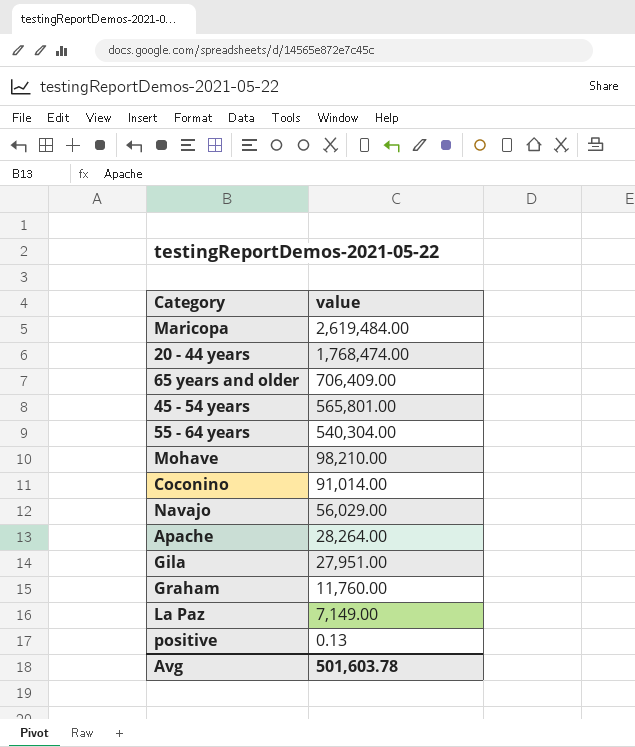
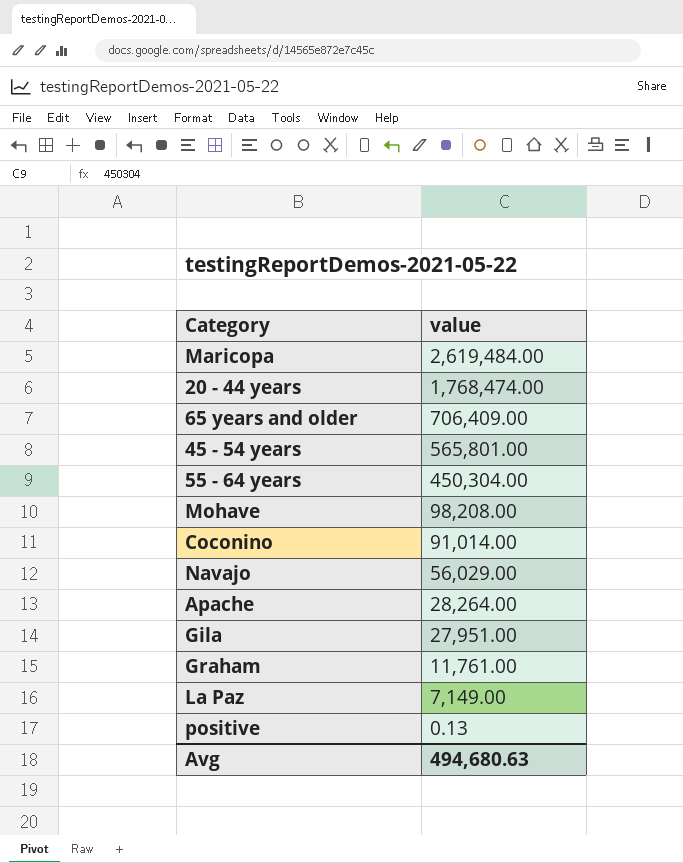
55 - 64 years | value: 540,304.00 -> 450,304.00
Mohave | value: 98,210.00 -> 98,208.00
Graham | value: 11,760.00 -> 11,761.00
Avg | value: 501,603.78 -> 494,680.63

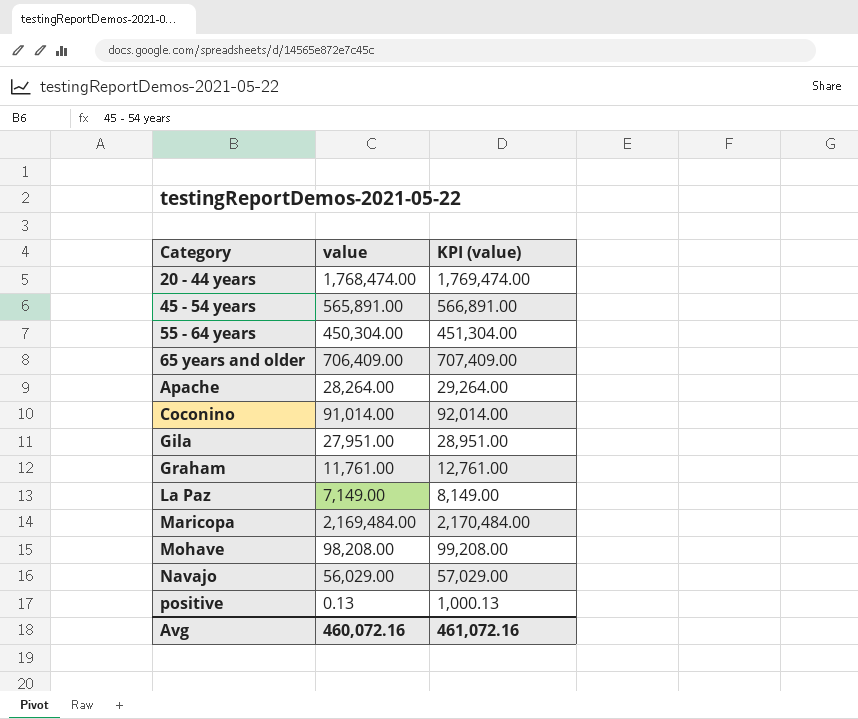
row order: value descending -> Category ascending
column KPI (value) | formula: none -> [value] + 1000
45 - 54 years | value: 565,801.00 -> 565,891.00
Maricopa | value: 2,619,484.00 -> 2,169,484.00
Avg | value: 494,680.63 -> 460,072.16

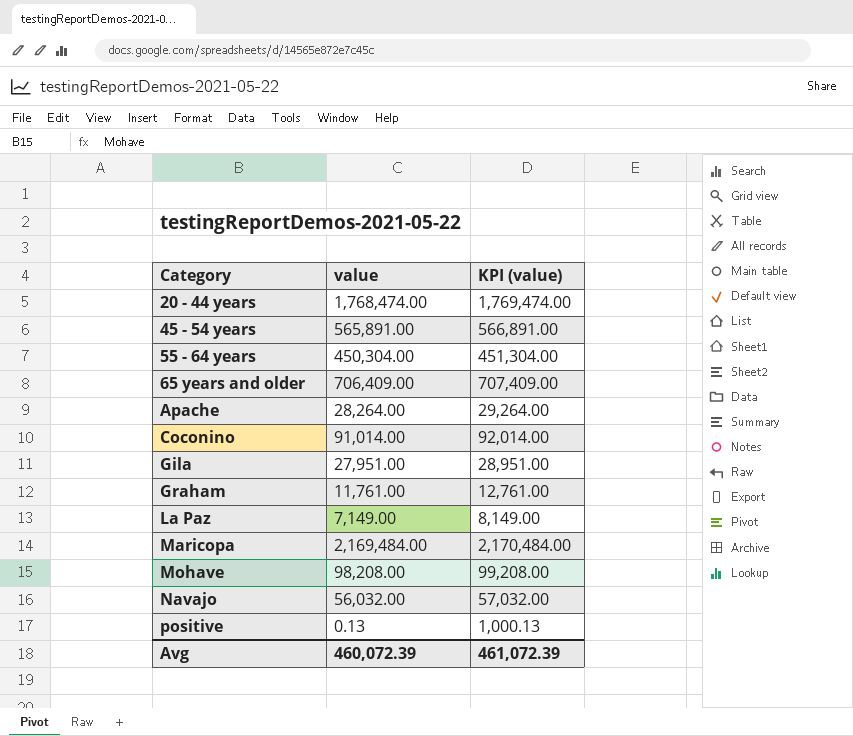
Navajo | value: 56,029.00 -> 56,032.00
Navajo | KPI (value): 57,029.00 -> 57,032.00
Avg | value: 460,072.16 -> 460,072.39
Avg | KPI (value): 461,072.16 -> 461,072.39

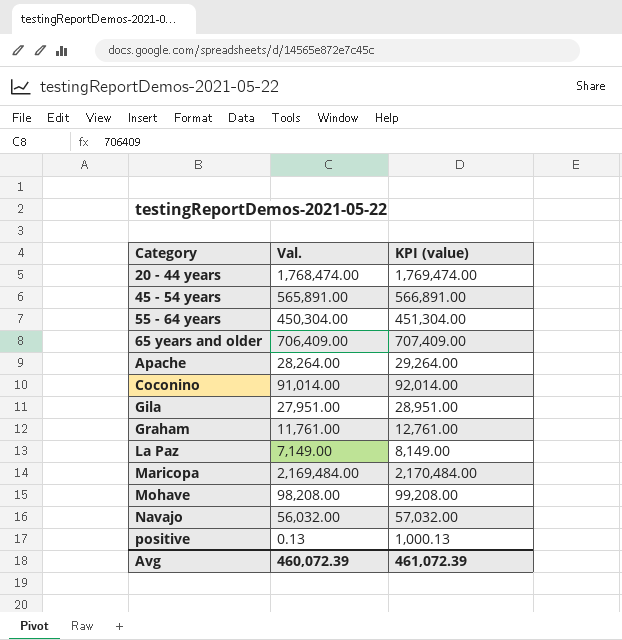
column name: value -> Val.

